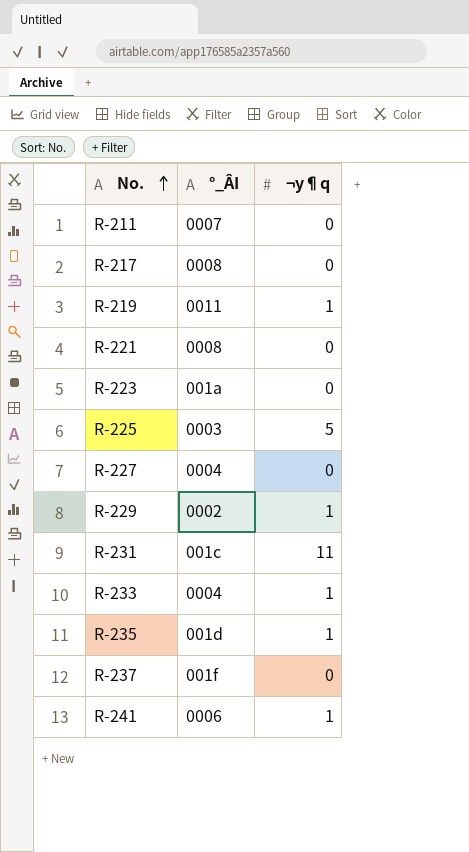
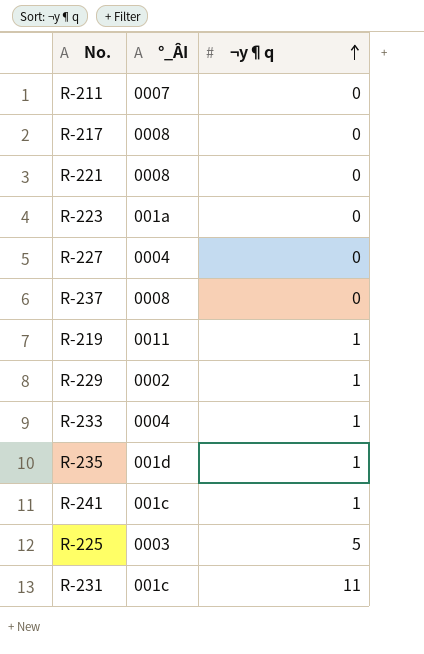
row order: No. ascending -> ¬y¶q ascending
R-237 | °_ÂI: 001f -> 0008
R-241 | °_ÂI: 0006 -> 001c

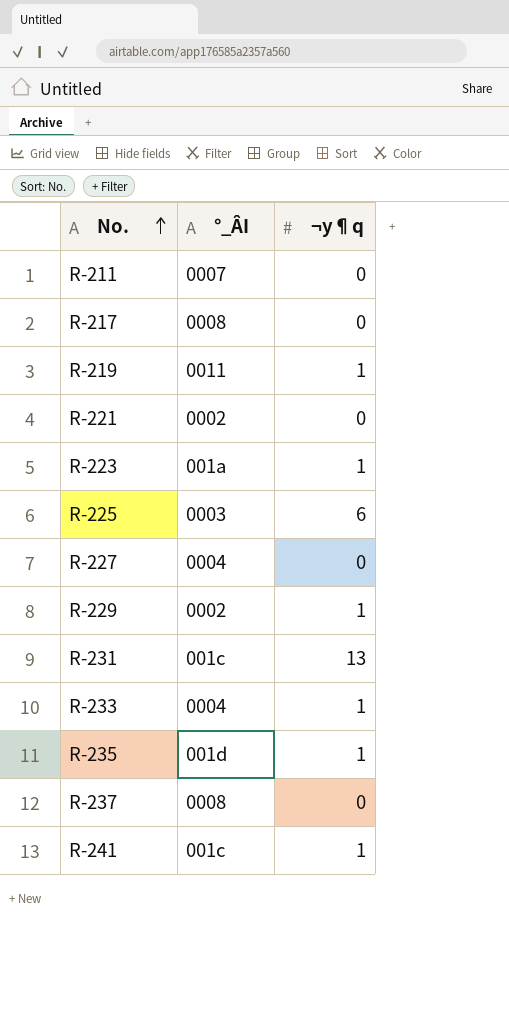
row order: ¬y¶q ascending -> No. ascending
R-221 | °_ÂI: 0008 -> 0002
R-223 | ¬y¶q: 0 -> 1
R-225 | ¬y¶q: 5 -> 6
R-231 | ¬y¶q: 11 -> 13

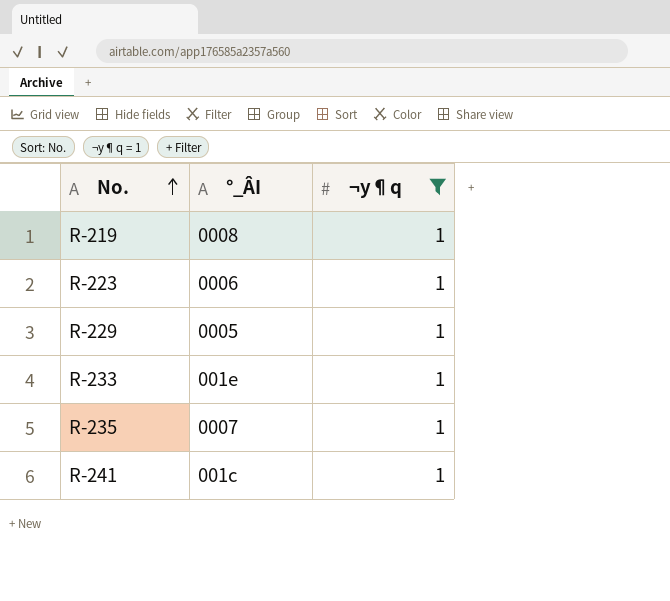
filter: none -> ¬y¶q = 1
R-219 | °_ÂI: 0011 -> 0008
R-223 | °_ÂI: 001a -> 0006
R-229 | °_ÂI: 0002 -> 0005
R-233 | °_ÂI: 0004 -> 001e
R-235 | °_ÂI: 001d -> 0007

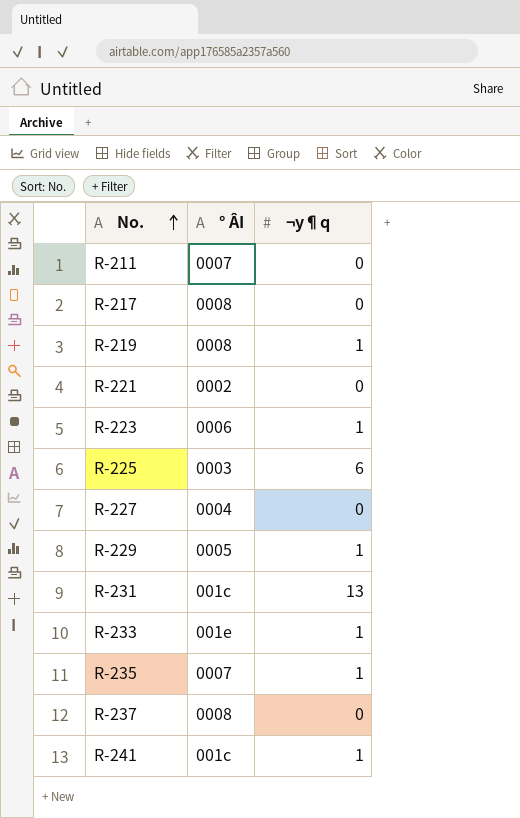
filter: ¬y¶q = 1 -> none
column name: °_ÂI -> ° ÂI

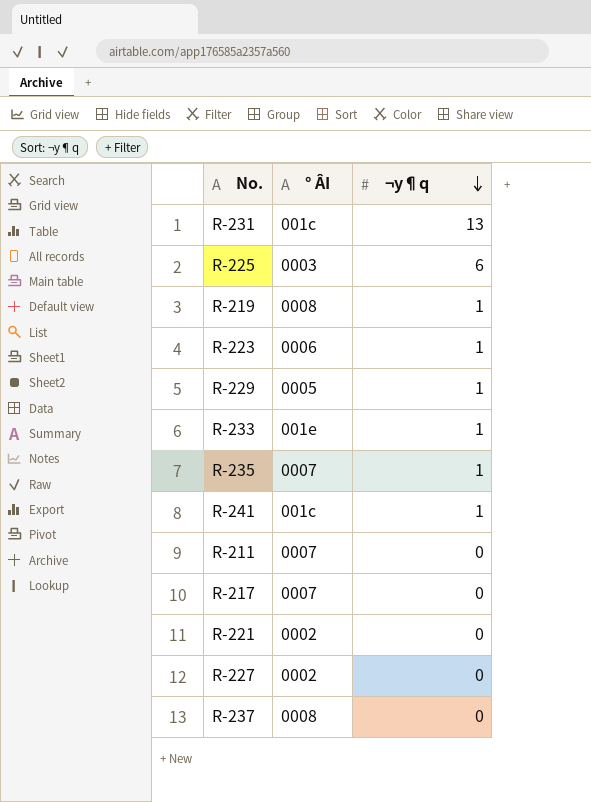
row order: No. ascending -> ¬y¶q descending
R-217 | ° ÂI: 0008 -> 0007
R-227 | ° ÂI: 0004 -> 0002

